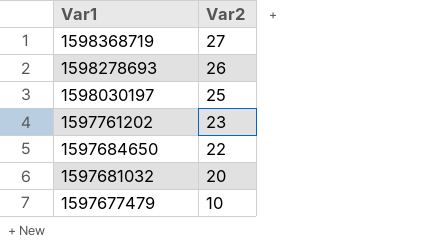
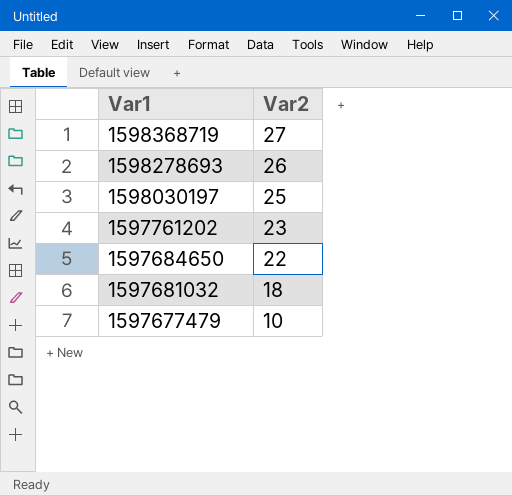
1597681032 | Var2: 20 -> 18

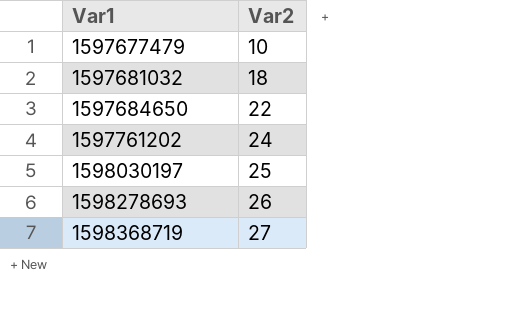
row order: Var1 descending -> Var1 ascending
1597761202 | Var2: 23 -> 24

